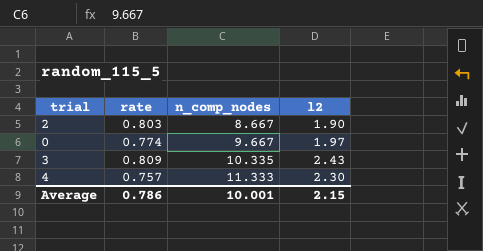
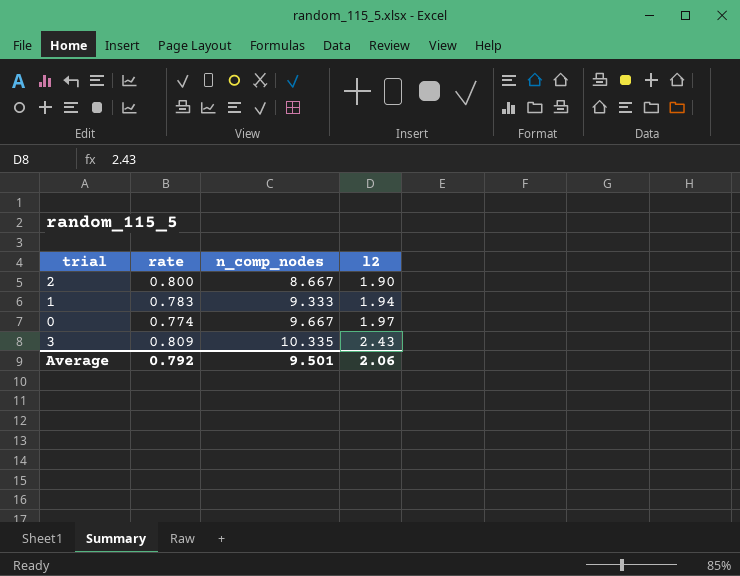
row 4: 0.757 | 11.333 | 2.30 -> none
2 | rate: 0.803 -> 0.800
row 1: none -> 0.783 | 9.333 | 1.94
Average | rate: 0.786 -> 0.792
Average | n_comp_nodes: 10.001 -> 9.501
Average | l2: 2.15 -> 2.06

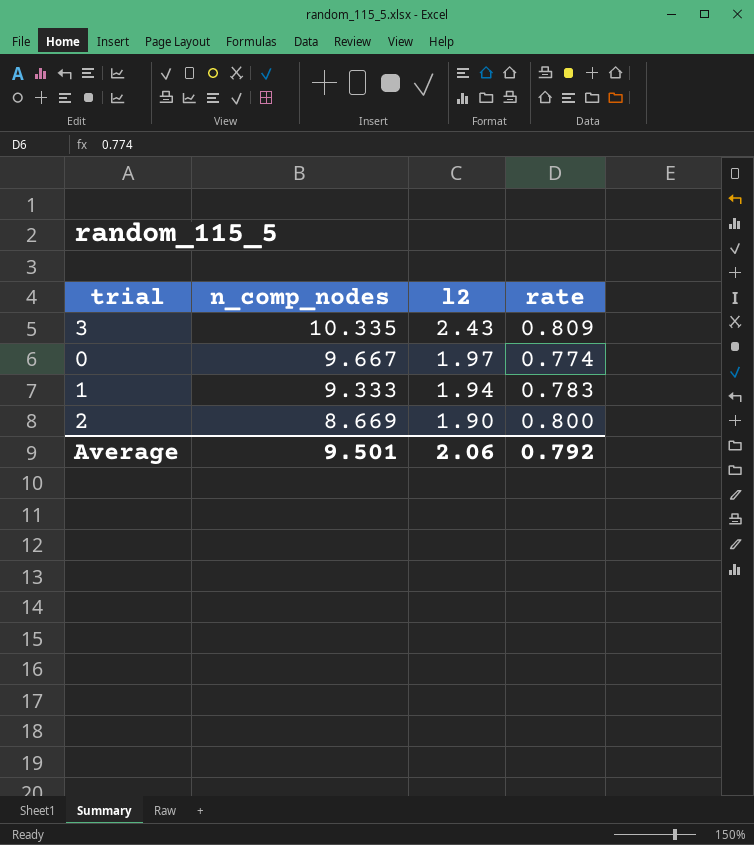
row order: n_comp_nodes ascending -> n_comp_nodes descending
column rate | position: 2 -> 4
2 | n_comp_nodes: 8.667 -> 8.669

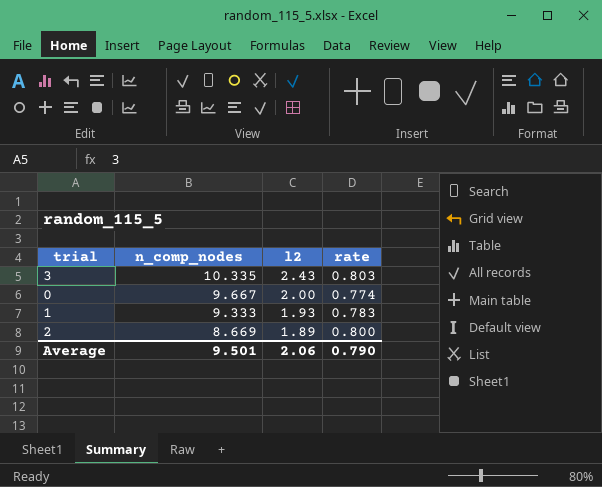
3 | rate: 0.809 -> 0.803
0 | l2: 1.97 -> 2.00
1 | l2: 1.94 -> 1.93
2 | l2: 1.90 -> 1.89
Average | rate: 0.792 -> 0.790

